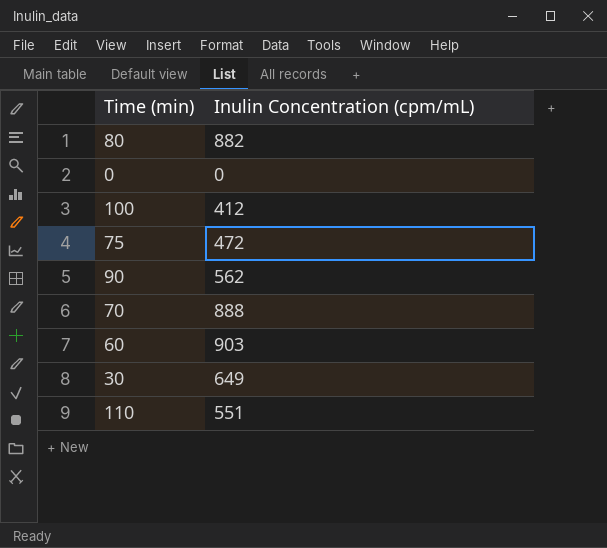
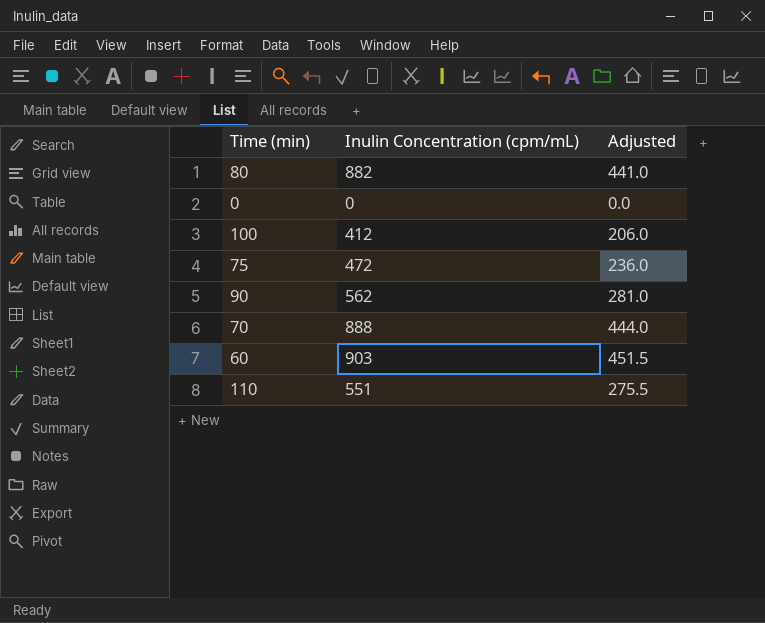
column Adjusted | formula: none -> [Inulin Concentration (cpm/mL)] * 0.5
row 30: 649 -> none

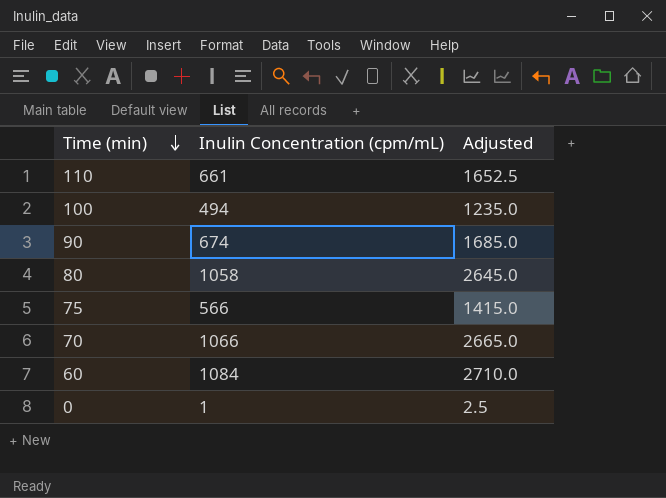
row order: none -> Time (min) descending
column Adjusted | formula: [Inulin Concentration (cpm/mL)] * 0.5 -> [Inulin Concentration (cpm/mL)] * 2.5
110 | Inulin Concentration (cpm/mL): 551 -> 661
100 | Inulin Concentration (cpm/mL): 412 -> 494
90 | Inulin Concentration (cpm/mL): 562 -> 674
80 | Inulin Concentration (cpm/mL): 882 -> 1058
75 | Inulin Concentration (cpm/mL): 472 -> 566
70 | Inulin Concentration (cpm/mL): 888 -> 1066
60 | Inulin Concentration (cpm/mL): 903 -> 1084
0 | Inulin Concentration (cpm/mL): 0 -> 1

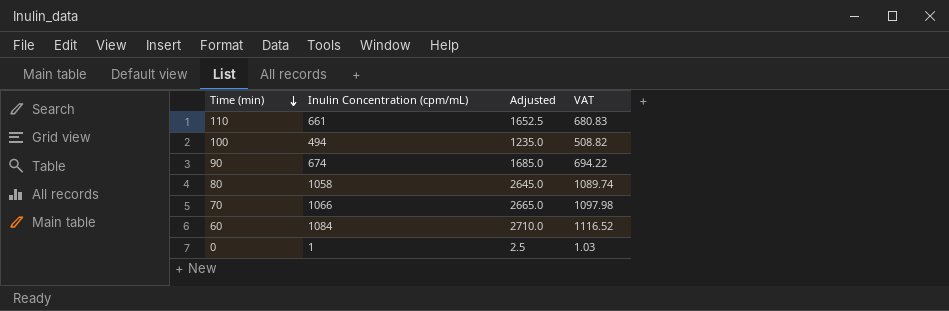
column VAT | formula: none -> [Inulin Concentration (cpm/mL)] * 1.03
row 75: 566 | 1415.0 -> none

